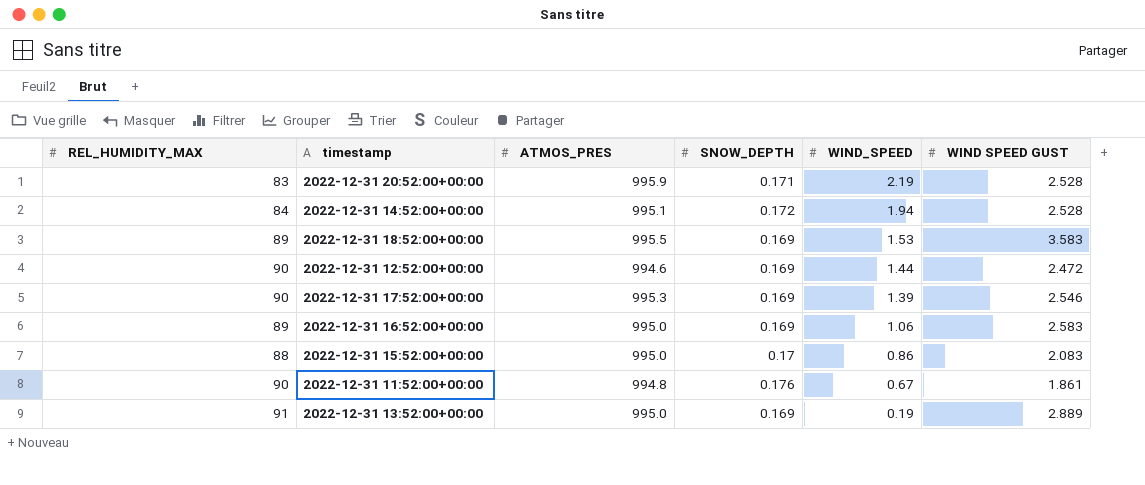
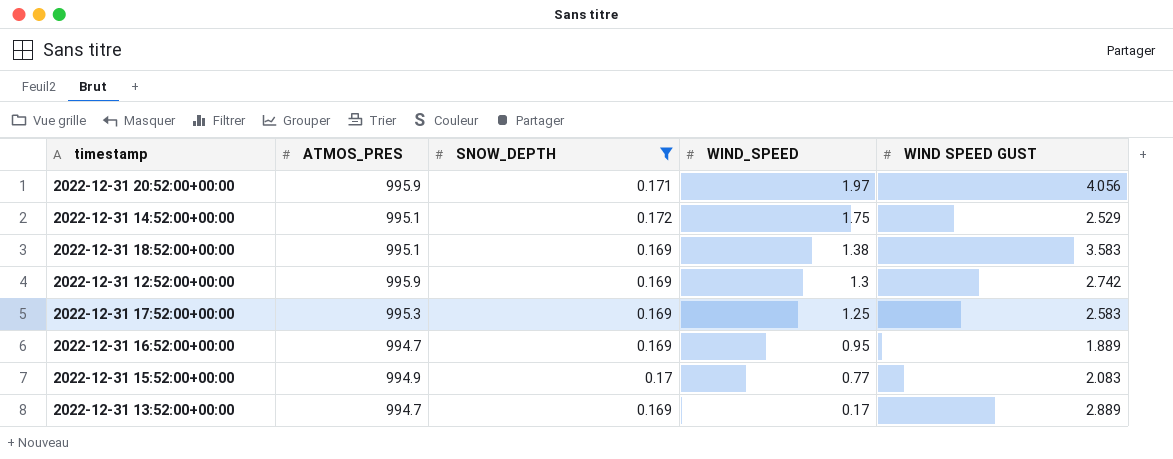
filter: none -> SNOW_DEPTH != 0.176
column REL_HUMIDITY_MAX | position: 1 -> none
2022-12-31 20:52:00+00:00 | WIND_SPEED: 2.19 -> 1.97
2022-12-31 20:52:00+00:00 | WIND SPEED GUST: 2.528 -> 4.056
2022-12-31 14:52:00+00:00 | WIND_SPEED: 1.94 -> 1.75
2022-12-31 14:52:00+00:00 | WIND SPEED GUST: 2.528 -> 2.529
2022-12-31 18:52:00+00:00 | ATMOS_PRES: 995.5 -> 995.1
2022-12-31 18:52:00+00:00 | WIND_SPEED: 1.53 -> 1.38
2022-12-31 12:52:00+00:00 | ATMOS_PRES: 994.6 -> 995.9
2022-12-31 12:52:00+00:00 | WIND_SPEED: 1.44 -> 1.3
2022-12-31 12:52:00+00:00 | WIND SPEED GUST: 2.472 -> 2.742
2022-12-31 17:52:00+00:00 | WIND_SPEED: 1.39 -> 1.25
2022-12-31 17:52:00+00:00 | WIND SPEED GUST: 2.546 -> 2.583
2022-12-31 16:52:00+00:00 | ATMOS_PRES: 995.0 -> 994.7
2022-12-31 16:52:00+00:00 | WIND_SPEED: 1.06 -> 0.95
2022-12-31 16:52:00+00:00 | WIND SPEED GUST: 2.583 -> 1.889
2022-12-31 15:52:00+00:00 | ATMOS_PRES: 995.0 -> 994.9
2022-12-31 15:52:00+00:00 | WIND_SPEED: 0.86 -> 0.77
2022-12-31 13:52:00+00:00 | ATMOS_PRES: 995.0 -> 994.7
2022-12-31 13:52:00+00:00 | WIND_SPEED: 0.19 -> 0.17

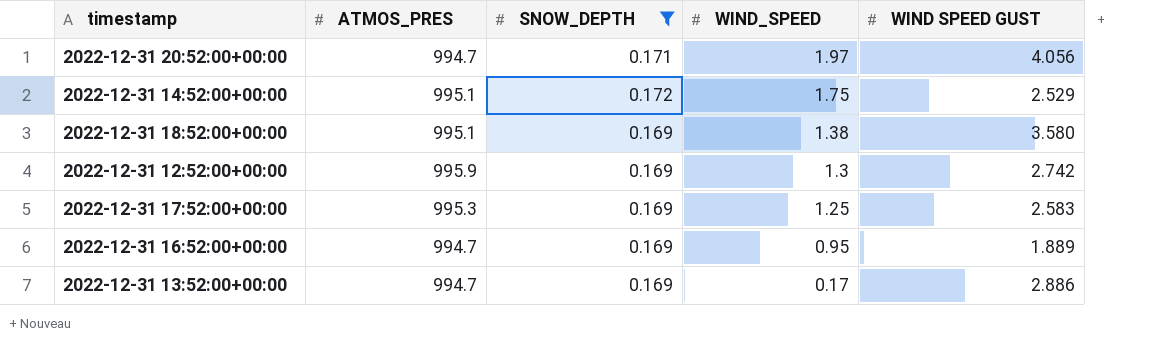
row 2022-12-31 15:52:00+00:00: 994.9 | 0.17 | 0.77 | 2.083 -> none
2022-12-31 20:52:00+00:00 | ATMOS_PRES: 995.9 -> 994.7
2022-12-31 18:52:00+00:00 | WIND SPEED GUST: 3.583 -> 3.580
2022-12-31 13:52:00+00:00 | WIND SPEED GUST: 2.889 -> 2.886

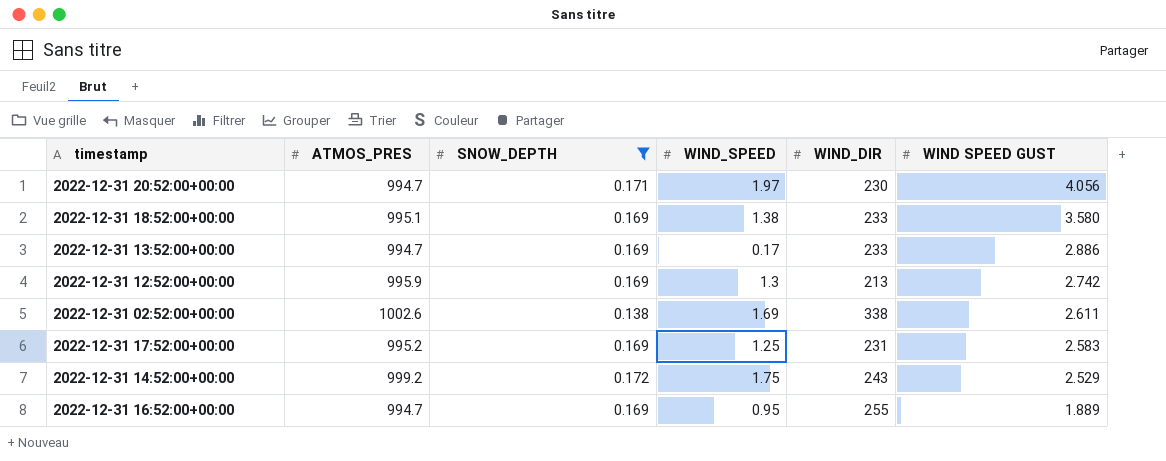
row order: WIND_SPEED descending -> WIND SPEED GUST descending
column WIND_DIR | position: none -> 5
row 2022-12-31 02:52:00+00:00: none -> 1002.6 | 0.138 | 1.69 | 338 | 2.611
2022-12-31 17:52:00+00:00 | ATMOS_PRES: 995.3 -> 995.2
2022-12-31 14:52:00+00:00 | ATMOS_PRES: 995.1 -> 999.2

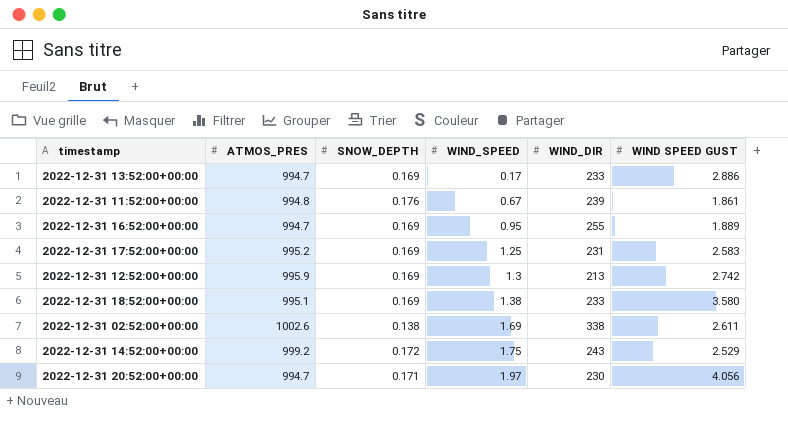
filter: SNOW_DEPTH != 0.176 -> none
row order: WIND SPEED GUST descending -> WIND_SPEED ascending

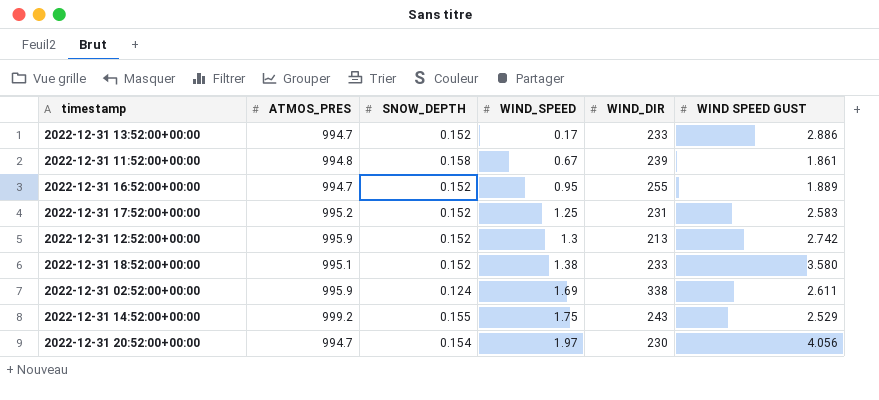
2022-12-31 13:52:00+00:00 | SNOW_DEPTH: 0.169 -> 0.152
2022-12-31 11:52:00+00:00 | SNOW_DEPTH: 0.176 -> 0.158
2022-12-31 16:52:00+00:00 | SNOW_DEPTH: 0.169 -> 0.152
2022-12-31 17:52:00+00:00 | SNOW_DEPTH: 0.169 -> 0.152
2022-12-31 12:52:00+00:00 | SNOW_DEPTH: 0.169 -> 0.152
2022-12-31 18:52:00+00:00 | SNOW_DEPTH: 0.169 -> 0.152
2022-12-31 02:52:00+00:00 | ATMOS_PRES: 1002.6 -> 995.9
2022-12-31 02:52:00+00:00 | SNOW_DEPTH: 0.138 -> 0.124
2022-12-31 14:52:00+00:00 | SNOW_DEPTH: 0.172 -> 0.155
2022-12-31 20:52:00+00:00 | SNOW_DEPTH: 0.171 -> 0.154

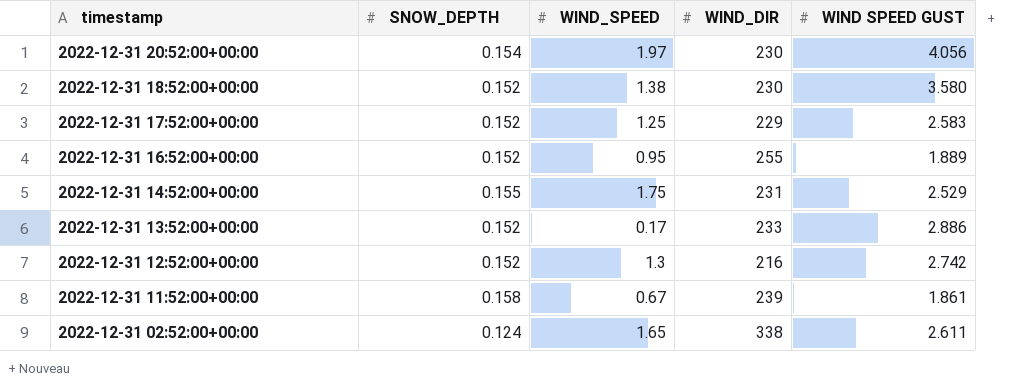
row order: WIND_SPEED ascending -> timestamp descending
column ATMOS_PRES | position: 2 -> none
2022-12-31 18:52:00+00:00 | WIND_DIR: 233 -> 230
2022-12-31 17:52:00+00:00 | WIND_DIR: 231 -> 229
2022-12-31 14:52:00+00:00 | WIND_DIR: 243 -> 231
2022-12-31 12:52:00+00:00 | WIND_DIR: 213 -> 216
2022-12-31 02:52:00+00:00 | WIND_SPEED: 1.69 -> 1.65

